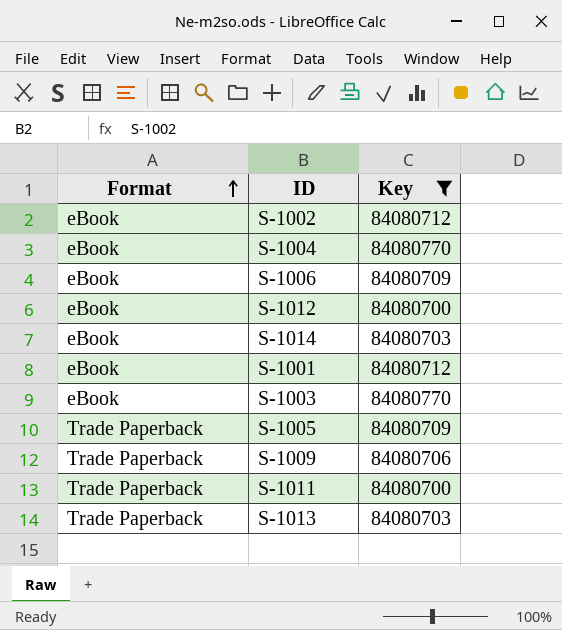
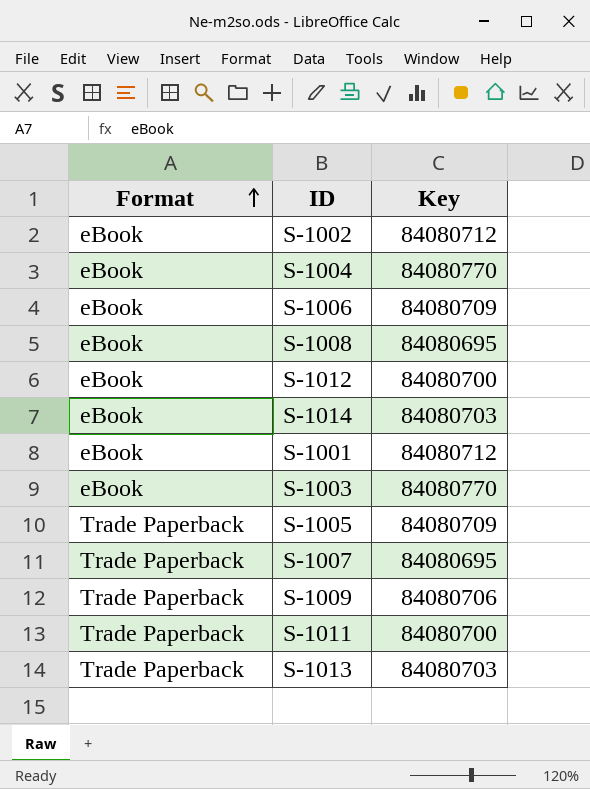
filter: Key != 84080695 -> none

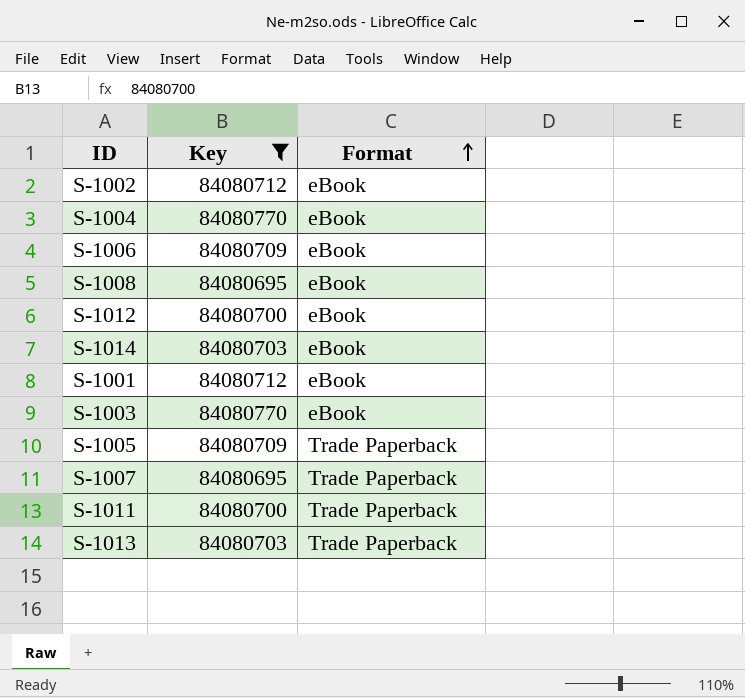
filter: none -> Key != 84080706
column Format | position: 1 -> 3

